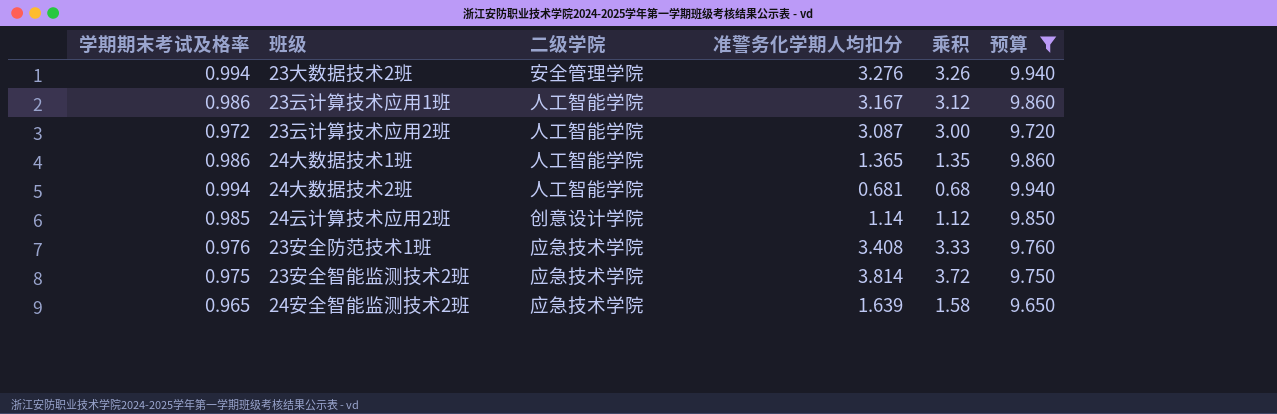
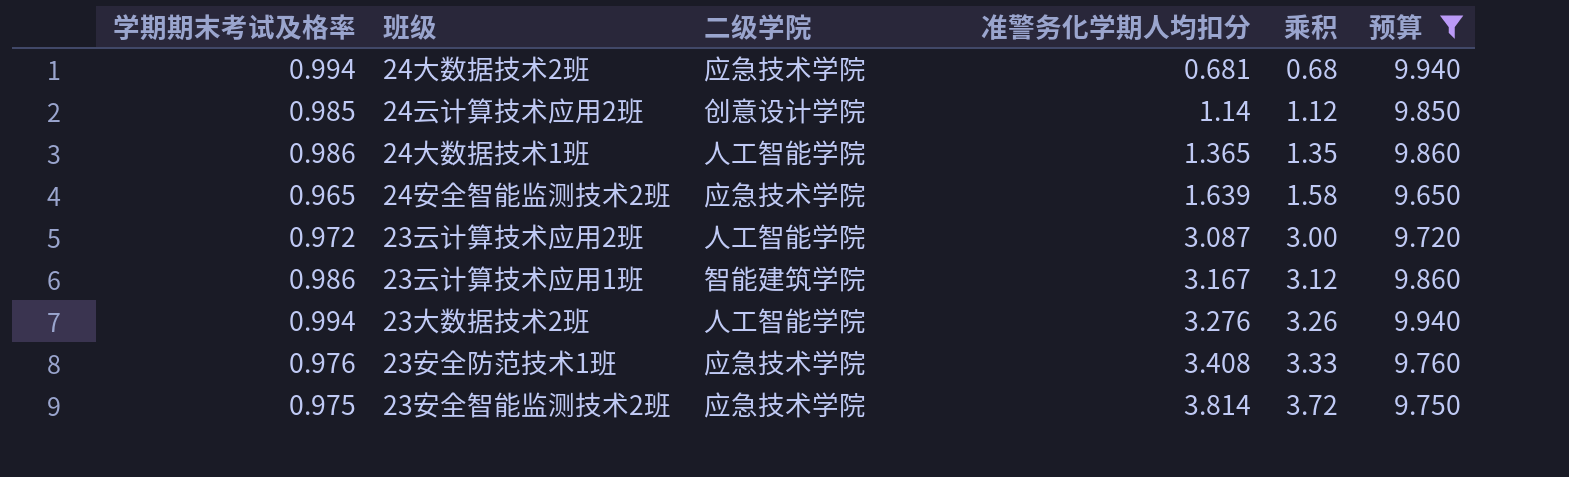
row order: none -> 准警务化学期人均扣分 ascending
24大数据技术2班 | 二级学院: 人工智能学院 -> 应急技术学院
23云计算技术应用1班 | 二级学院: 人工智能学院 -> 智能建筑学院
23大数据技术2班 | 二级学院: 安全管理学院 -> 人工智能学院

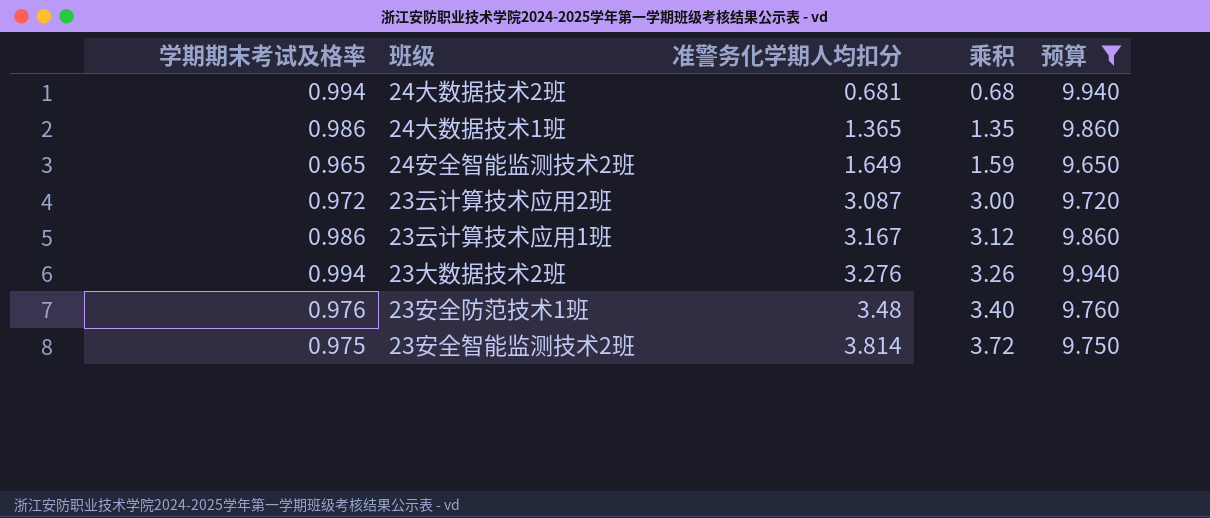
column 二级学院 | position: 3 -> none
row 24云计算技术应用2班: 0.985 | 创意设计学院 | 1.14 | 1.12 | 9.850 -> none
24安全智能监测技术2班 | 准警务化学期人均扣分: 1.639 -> 1.649
24安全智能监测技术2班 | 乘积: 1.58 -> 1.59
23安全防范技术1班 | 准警务化学期人均扣分: 3.408 -> 3.48
23安全防范技术1班 | 乘积: 3.33 -> 3.40

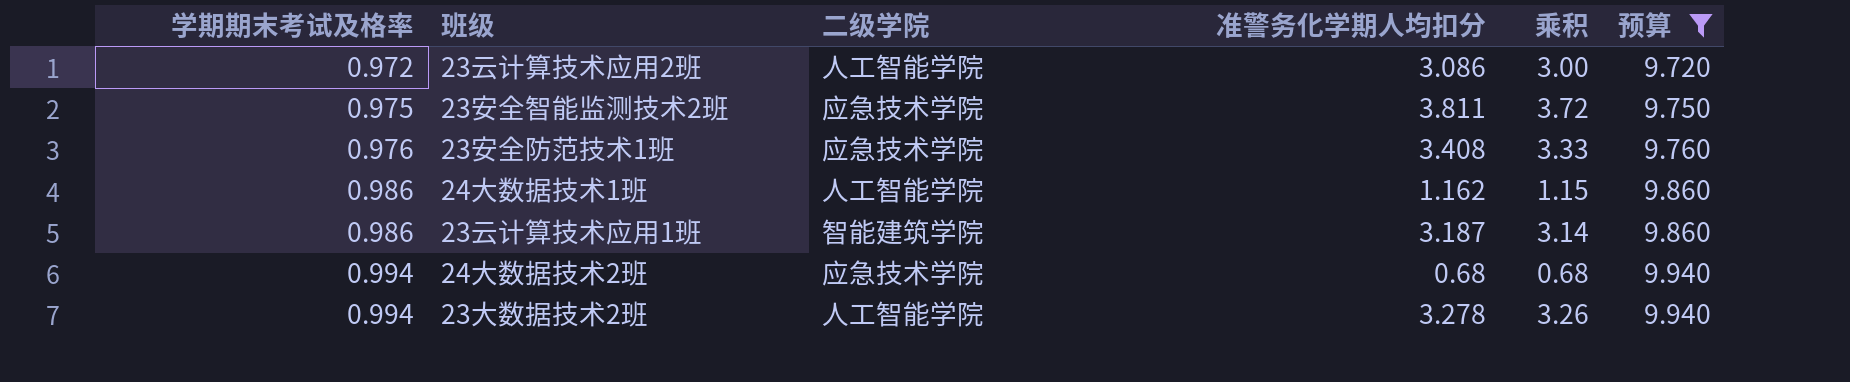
row order: 准警务化学期人均扣分 ascending -> 学期期末考试及格率 ascending
column 二级学院 | position: none -> 3
row 24安全智能监测技术2班: 0.965 | 1.649 | 1.59 | 9.650 -> none
23云计算技术应用2班 | 准警务化学期人均扣分: 3.087 -> 3.086
23安全智能监测技术2班 | 准警务化学期人均扣分: 3.814 -> 3.811
23安全防范技术1班 | 准警务化学期人均扣分: 3.48 -> 3.408
23安全防范技术1班 | 乘积: 3.40 -> 3.33
24大数据技术1班 | 准警务化学期人均扣分: 1.365 -> 1.162
24大数据技术1班 | 乘积: 1.35 -> 1.15
23云计算技术应用1班 | 准警务化学期人均扣分: 3.167 -> 3.187
23云计算技术应用1班 | 乘积: 3.12 -> 3.14
24大数据技术2班 | 准警务化学期人均扣分: 0.681 -> 0.68
23大数据技术2班 | 准警务化学期人均扣分: 3.276 -> 3.278

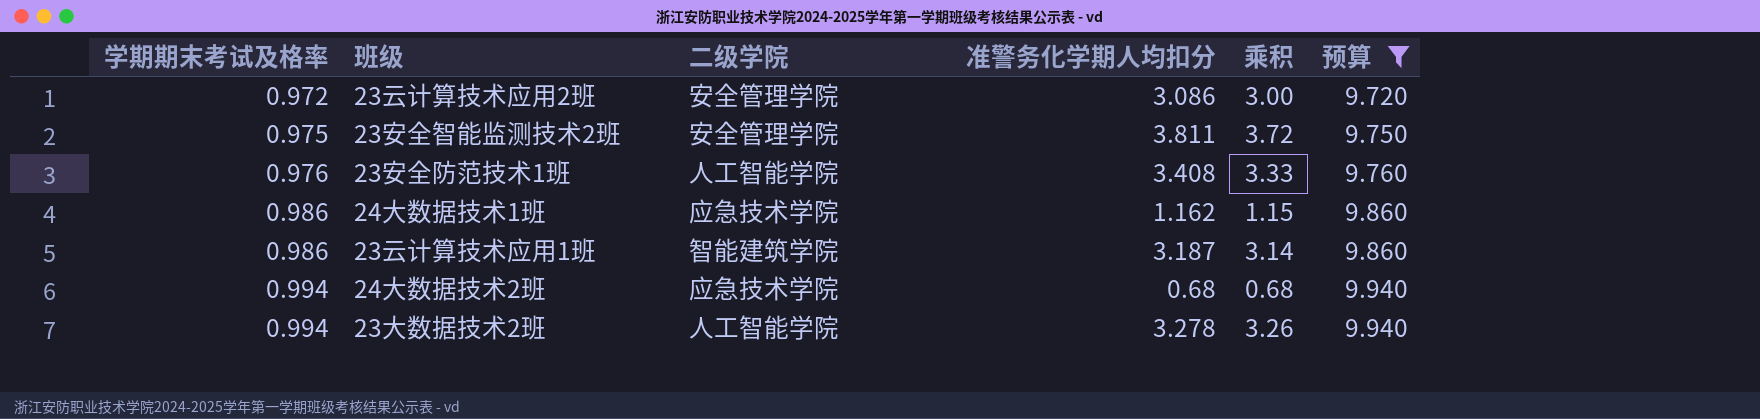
23云计算技术应用2班 | 二级学院: 人工智能学院 -> 安全管理学院
23安全智能监测技术2班 | 二级学院: 应急技术学院 -> 安全管理学院
23安全防范技术1班 | 二级学院: 应急技术学院 -> 人工智能学院
24大数据技术1班 | 二级学院: 人工智能学院 -> 应急技术学院

